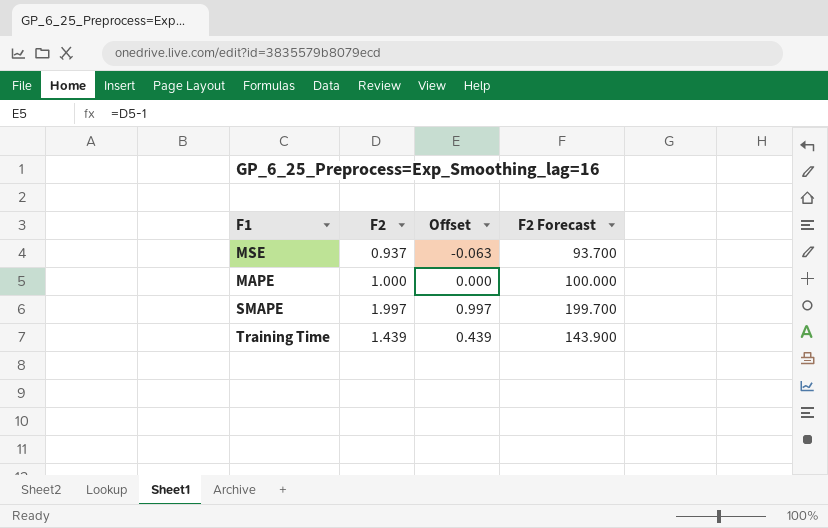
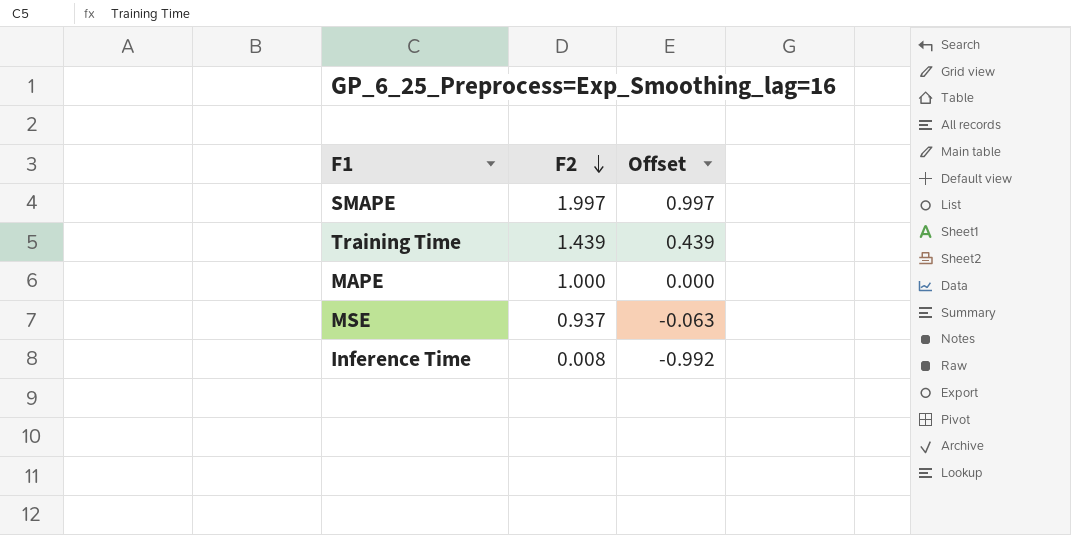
row order: none -> F2 descending
column F2 Forecast | formula: [F2] * 100 -> none
row Inference Time: none -> 0.008 | -0.992

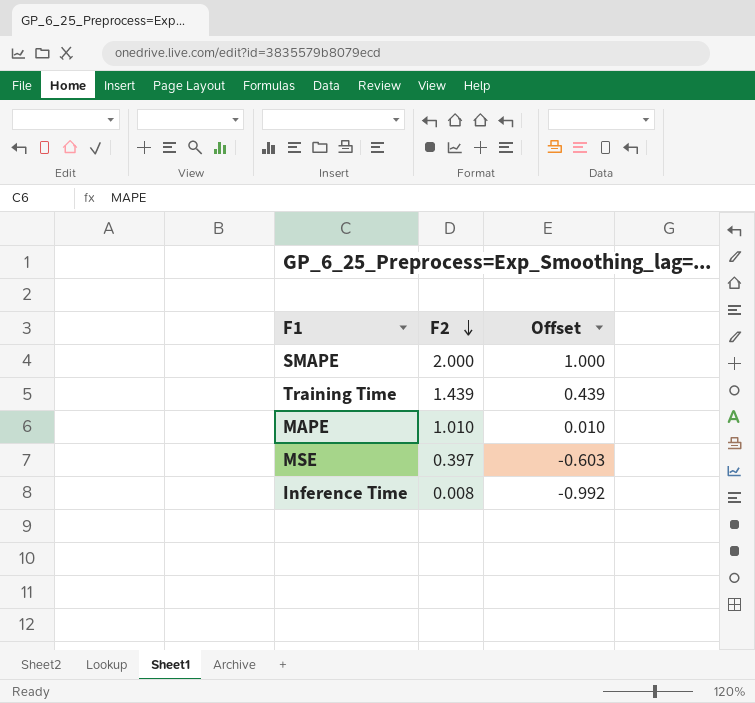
SMAPE | F2: 1.997 -> 2.000
SMAPE | Offset: 0.997 -> 1.000
MAPE | F2: 1.000 -> 1.010
MAPE | Offset: 0.000 -> 0.010
MSE | F2: 0.937 -> 0.397
MSE | Offset: -0.063 -> -0.603

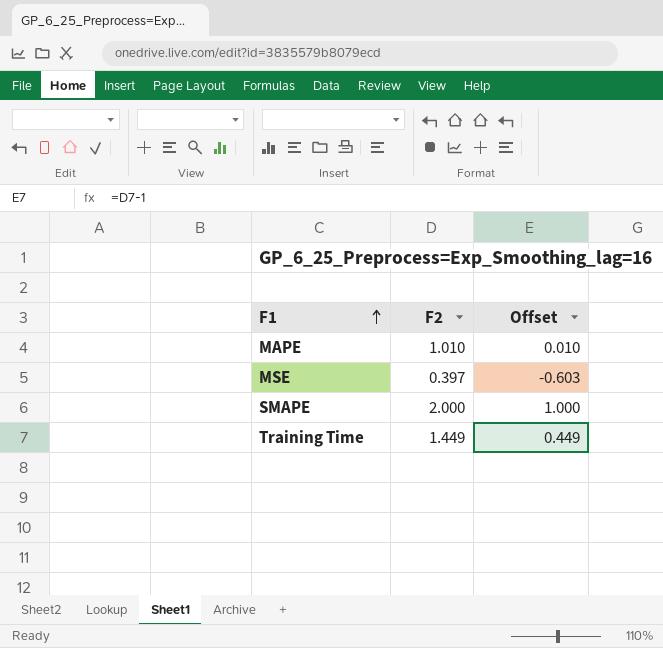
row order: F2 descending -> F1 ascending
row Inference Time: 0.008 | -0.992 -> none
Training Time | F2: 1.439 -> 1.449
Training Time | Offset: 0.439 -> 0.449

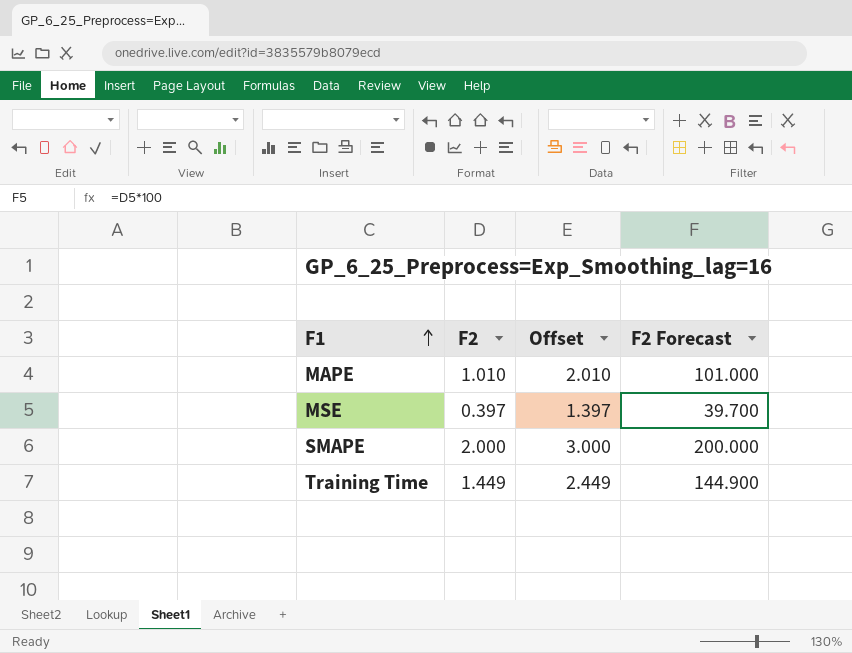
column Offset | formula: [F2] - 1 -> [F2] + 1
column F2 Forecast | formula: none -> [F2] * 100

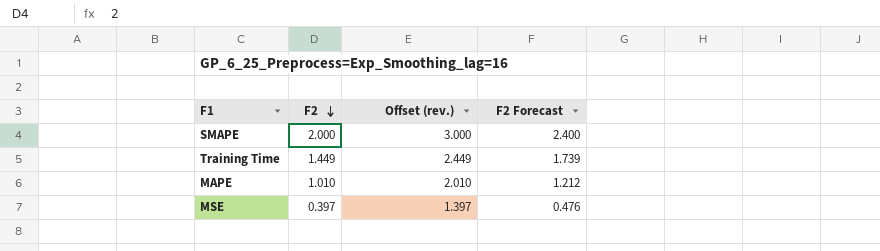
row order: F1 ascending -> F2 descending
column name: Offset -> Offset (rev.)
column F2 Forecast | formula: [F2] * 100 -> [F2] * 1.2

